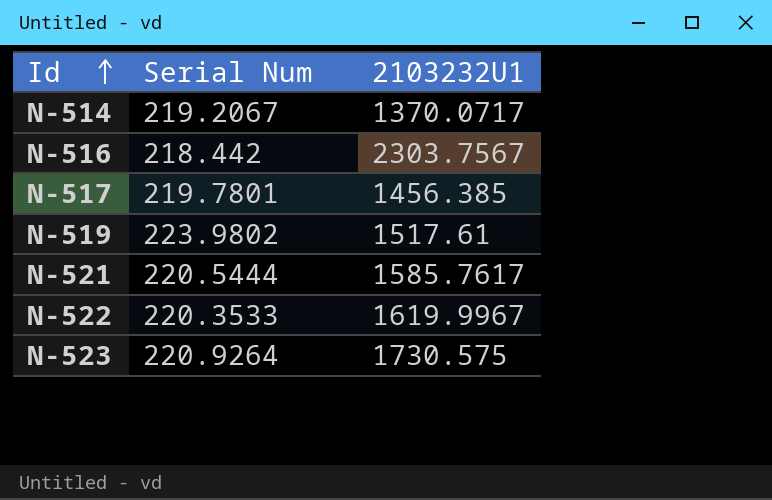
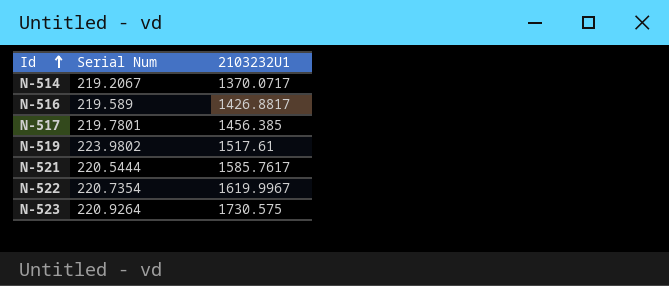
N-516 | Serial Num: 218.442 -> 219.589
N-516 | 2103232U1: 2303.7567 -> 1426.8817
N-522 | Serial Num: 220.3533 -> 220.7354

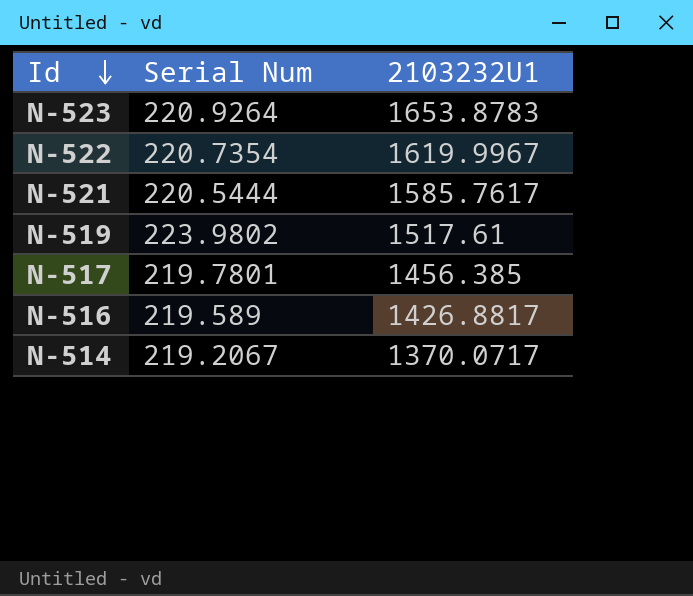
row order: Id ascending -> Id descending
N-523 | 2103232U1: 1730.575 -> 1653.8783

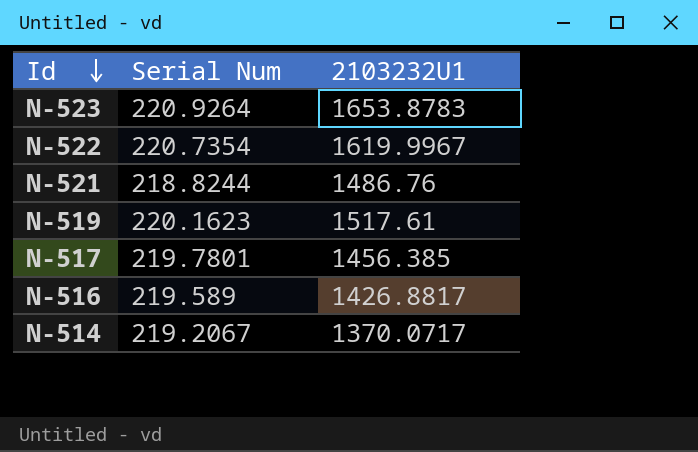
N-521 | Serial Num: 220.5444 -> 218.8244
N-521 | 2103232U1: 1585.7617 -> 1486.76
N-519 | Serial Num: 223.9802 -> 220.1623

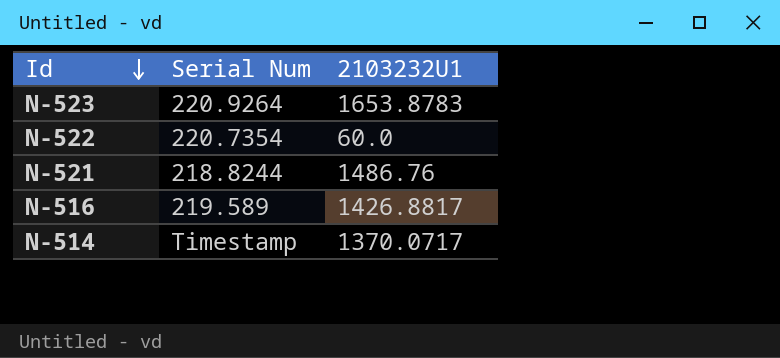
row N-519: 220.1623 | 1517.61 -> none
row N-517: 219.7801 | 1456.385 -> none
N-522 | 2103232U1: 1619.9967 -> 60.0
N-514 | Serial Num: 219.2067 -> Timestamp

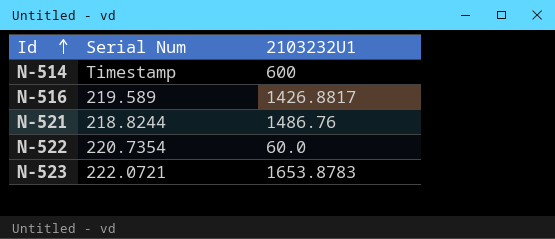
row order: Id descending -> Id ascending
N-514 | 2103232U1: 1370.0717 -> 600
N-523 | Serial Num: 220.9264 -> 222.0721

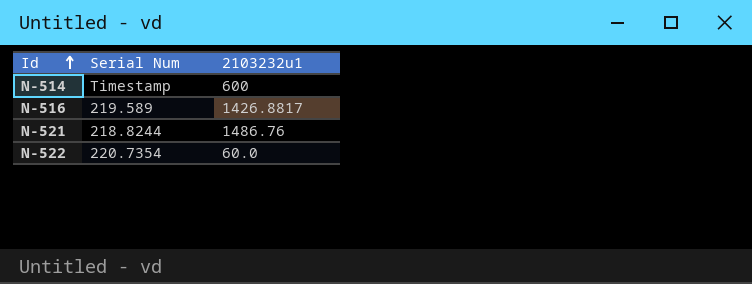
column name: 2103232U1 -> 2103232u1
row N-523: 222.0721 | 1653.8783 -> none

